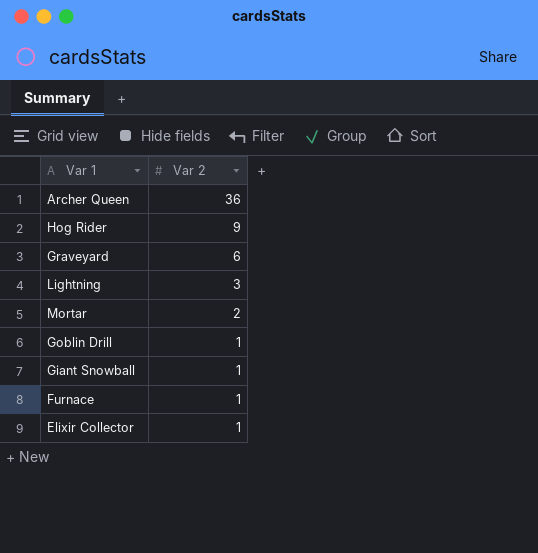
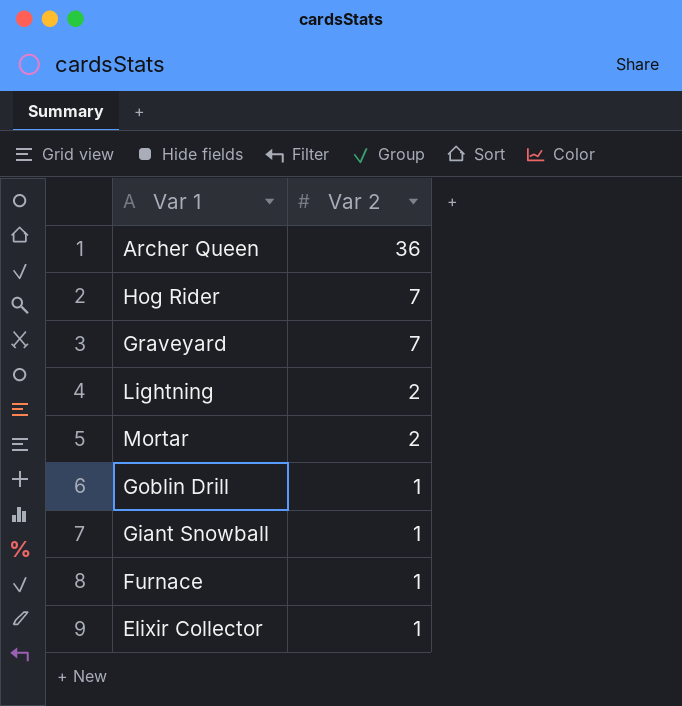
Hog Rider | Var 2: 9 -> 7
Graveyard | Var 2: 6 -> 7
Lightning | Var 2: 3 -> 2

